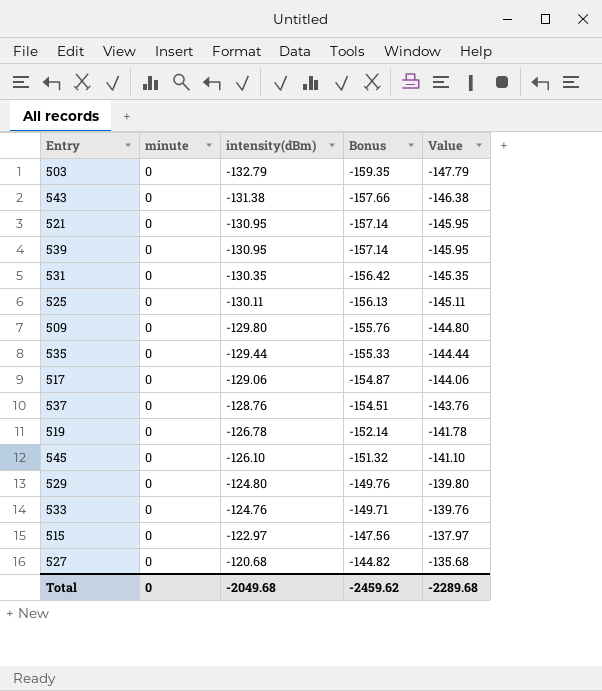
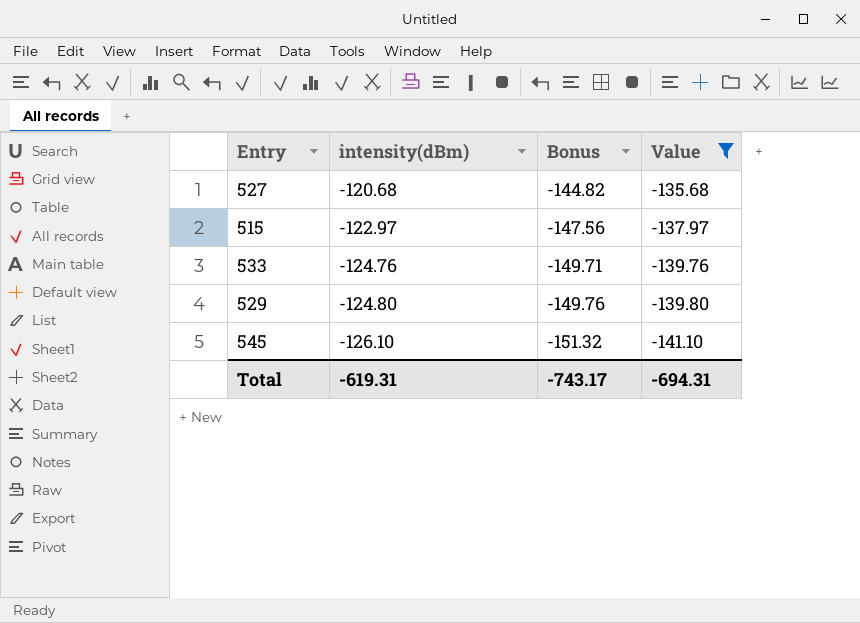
filter: none -> Value >= -141.10
row order: intensity(dBm) ascending -> intensity(dBm) descending
column minute | position: 2 -> none
Total | intensity(dBm): -2049.68 -> -619.31
Total | Bonus: -2459.62 -> -743.17
Total | Value: -2289.68 -> -694.31

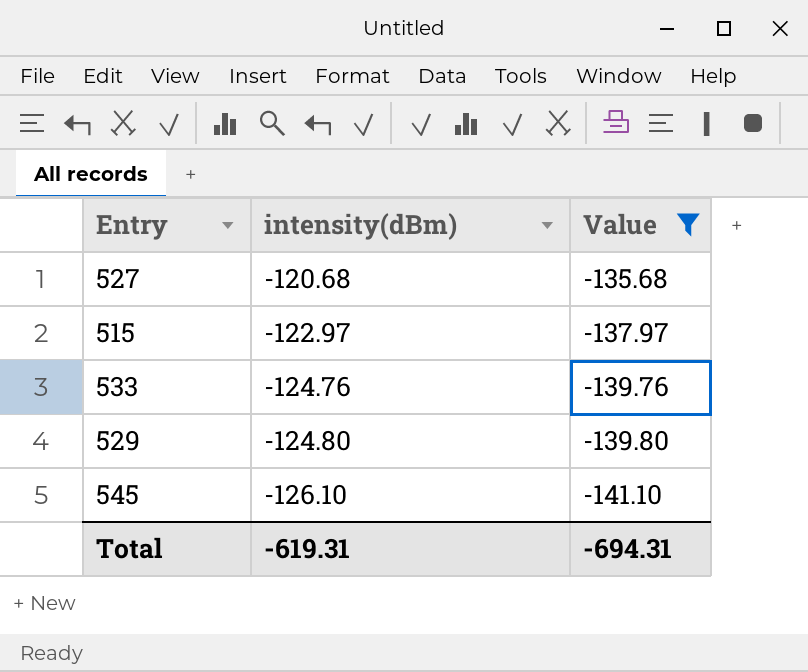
column Bonus | formula: [intensity(dBm)] * 1.2 -> none

